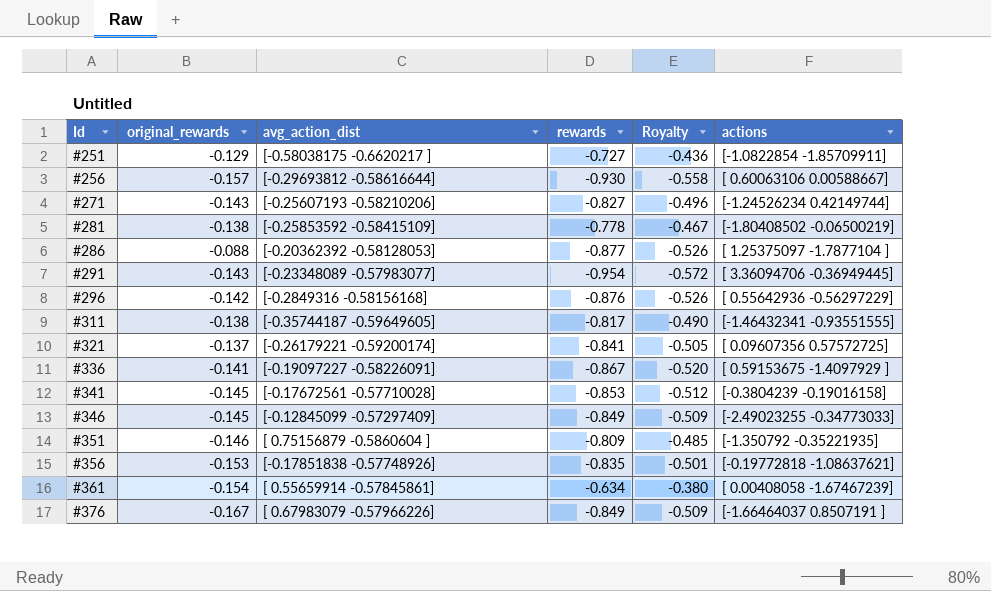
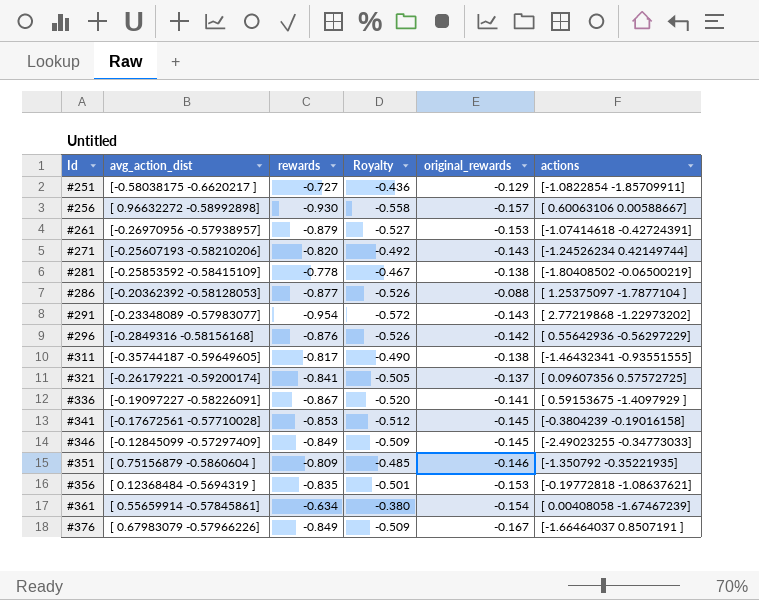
column original_rewards | position: 2 -> 5
#256 | avg_action_dist: [-0.29693812 -0.58616644] -> [ 0.96632272 -0.58992898]
row #261: none -> [-0.26970956 -0.57938957] | -0.879 | -0.527 | -0.153 | [-1.07414618 -0.42724391]
#271 | rewards: -0.827 -> -0.820
#271 | Royalty: -0.496 -> -0.492
#291 | actions: [ 3.36094706 -0.36949445] -> [ 2.77219868 -1.22973202]
#356 | avg_action_dist: [-0.17851838 -0.57748926] -> [ 0.12368484 -0.5694319 ]

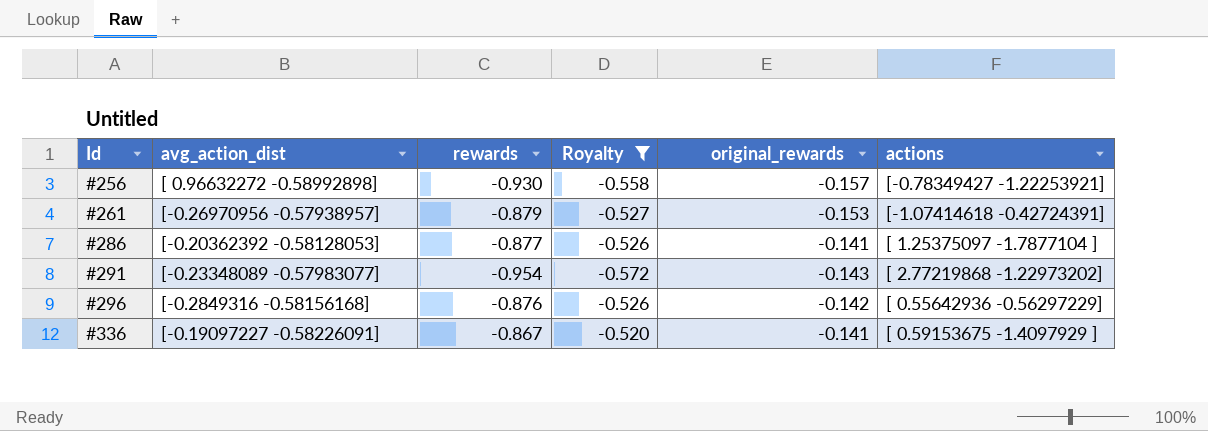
filter: none -> Royalty <= -0.520
#256 | actions: [ 0.60063106 0.00588667] -> [-0.78349427 -1.22253921]
#286 | original_rewards: -0.088 -> -0.141

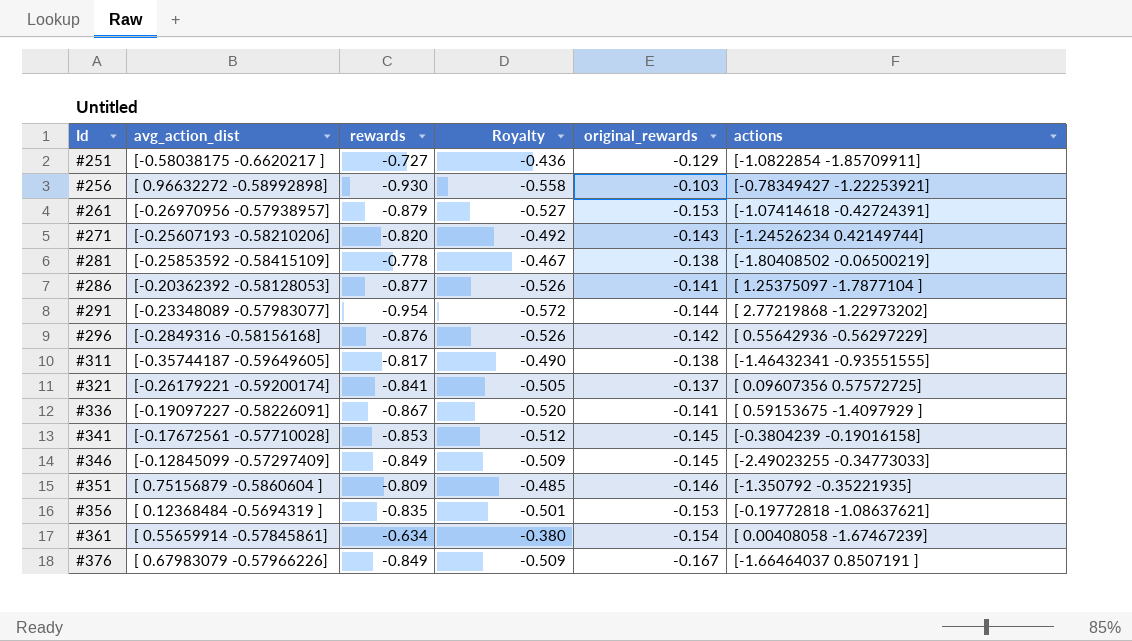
filter: Royalty <= -0.520 -> none
#256 | original_rewards: -0.157 -> -0.103
#291 | original_rewards: -0.143 -> -0.144

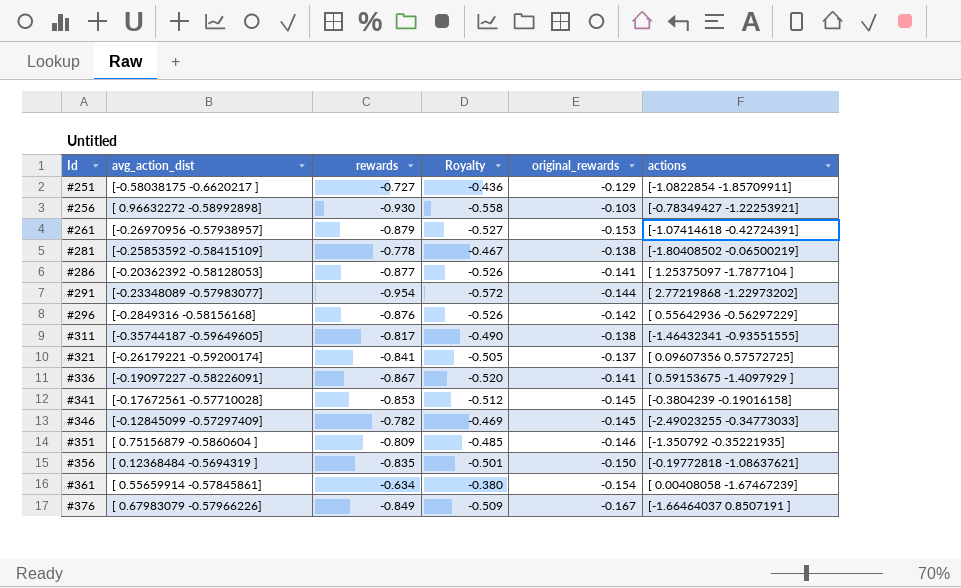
row #271: [-0.25607193 -0.58210206] | -0.820 | -0.492 | -0.143 | [-1.24526234 0.42149744] -> none
#346 | rewards: -0.849 -> -0.782
#346 | Royalty: -0.509 -> -0.469
#356 | original_rewards: -0.153 -> -0.150

